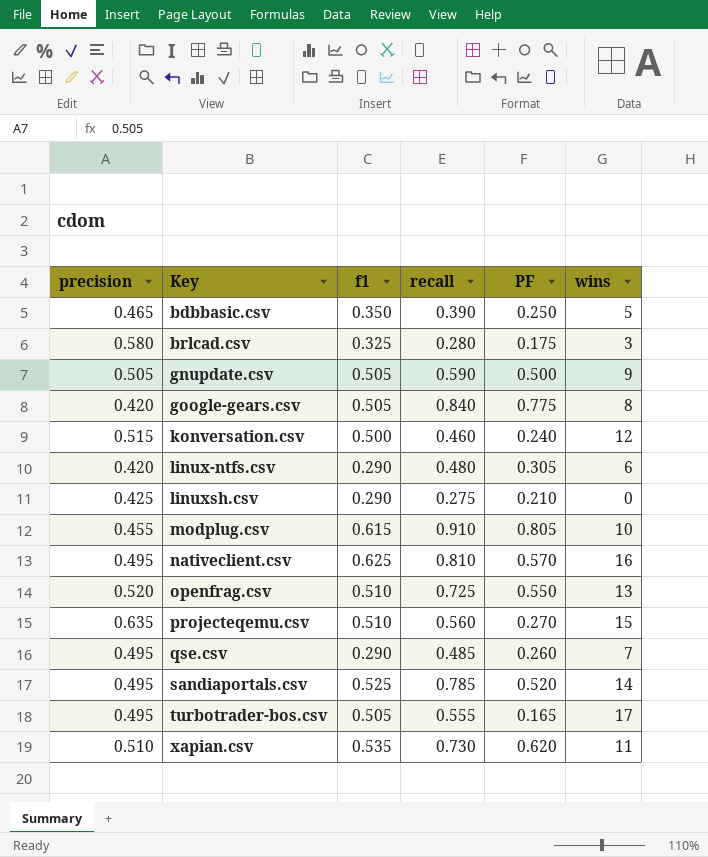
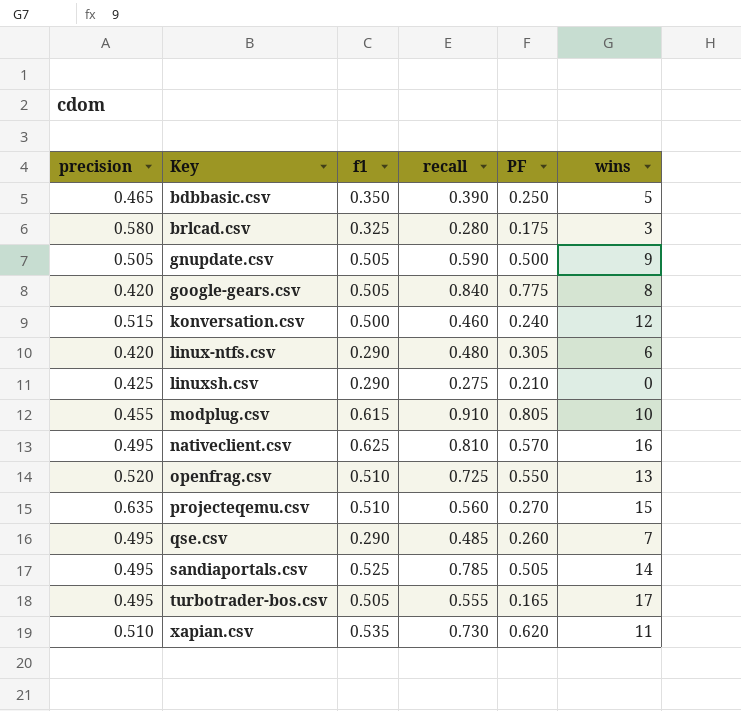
sandiaportals.csv | PF: 0.520 -> 0.505

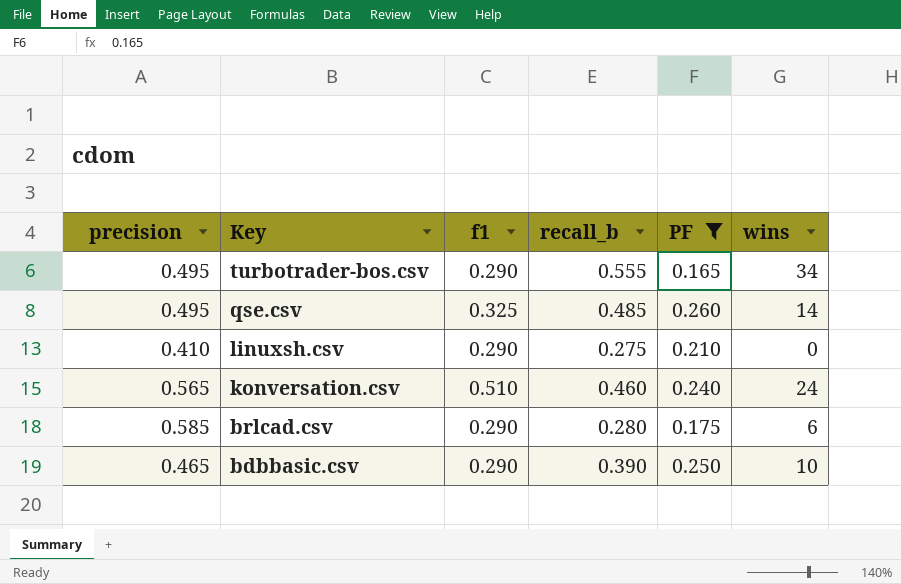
filter: none -> PF <= 0.260
row order: Key ascending -> Key descending
column name: recall -> recall_b
turbotrader-bos.csv | f1: 0.505 -> 0.290
turbotrader-bos.csv | wins: 17 -> 34
qse.csv | f1: 0.290 -> 0.325
qse.csv | wins: 7 -> 14
linuxsh.csv | precision: 0.425 -> 0.410
konversation.csv | precision: 0.515 -> 0.565
konversation.csv | f1: 0.500 -> 0.510
konversation.csv | wins: 12 -> 24
brlcad.csv | precision: 0.580 -> 0.585
brlcad.csv | f1: 0.325 -> 0.290
brlcad.csv | wins: 3 -> 6
bdbbasic.csv | f1: 0.350 -> 0.290
bdbbasic.csv | wins: 5 -> 10

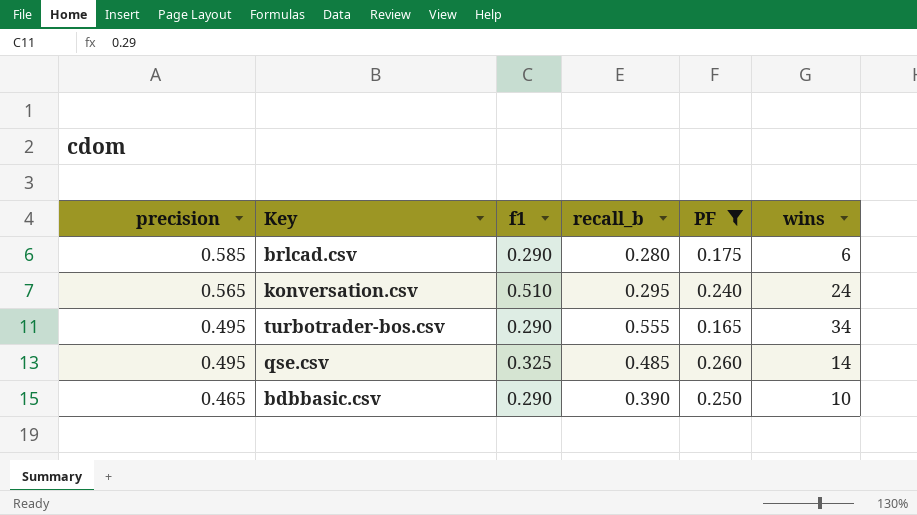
row order: Key descending -> precision descending
row linuxsh.csv: 0.410 | 0.290 | 0.275 | 0.210 | 0 -> none
konversation.csv | recall_b: 0.460 -> 0.295

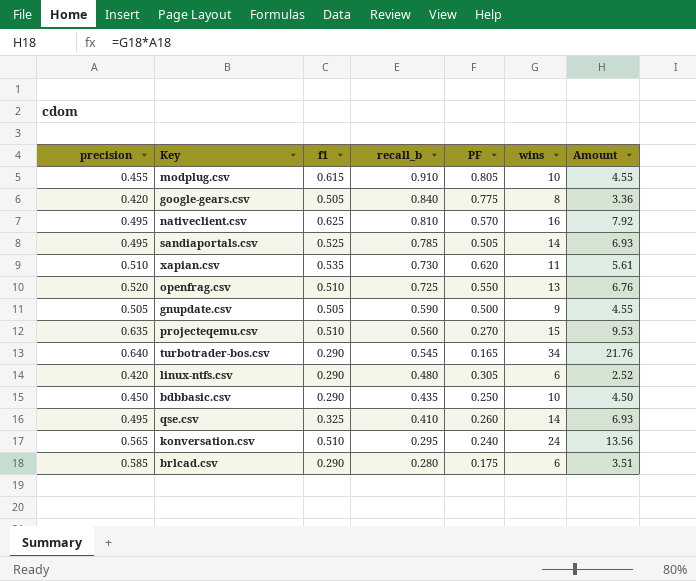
filter: PF <= 0.260 -> none
row order: precision descending -> recall_b descending
column Amount | formula: none -> [precision] * [wins]
turbotrader-bos.csv | precision: 0.495 -> 0.640
turbotrader-bos.csv | recall_b: 0.555 -> 0.545
bdbbasic.csv | precision: 0.465 -> 0.450
bdbbasic.csv | recall_b: 0.390 -> 0.435
qse.csv | recall_b: 0.485 -> 0.410

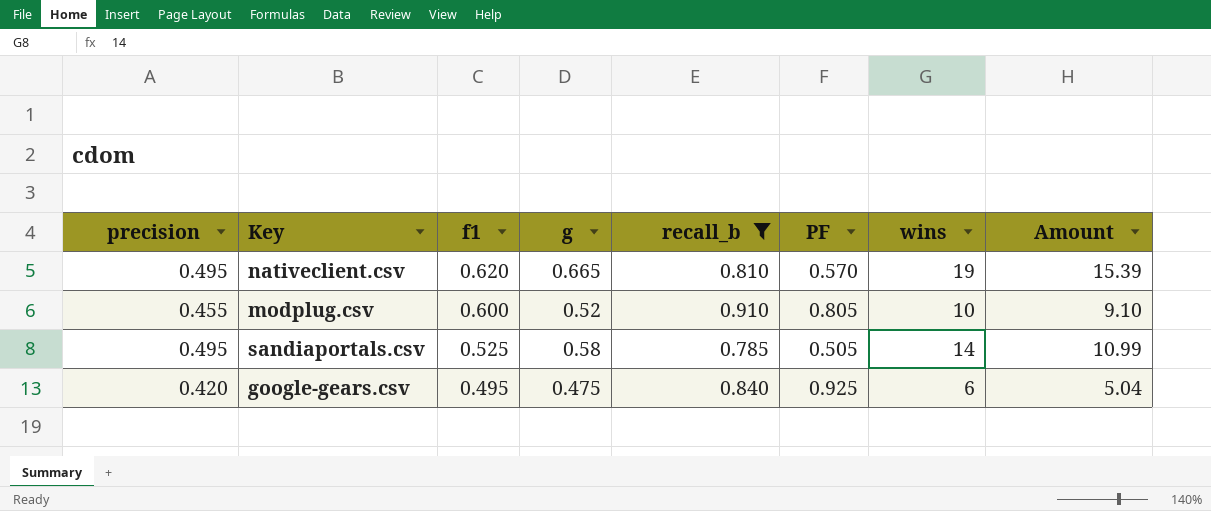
filter: none -> recall_b >= 0.785
row order: recall_b descending -> f1 descending
column g | position: none -> 4
column Amount | formula: [precision] * [wins] -> [recall_b] * [wins]
nativeclient.csv | f1: 0.625 -> 0.620
nativeclient.csv | wins: 16 -> 19
modplug.csv | f1: 0.615 -> 0.600
google-gears.csv | f1: 0.505 -> 0.495
google-gears.csv | PF: 0.775 -> 0.925
google-gears.csv | wins: 8 -> 6

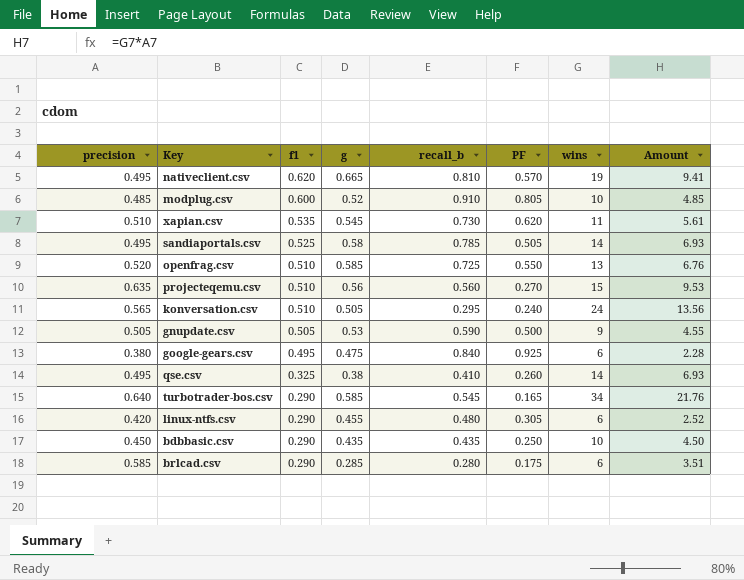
filter: recall_b >= 0.785 -> none
column Amount | formula: [recall_b] * [wins] -> [precision] * [wins]
modplug.csv | precision: 0.455 -> 0.485
google-gears.csv | precision: 0.420 -> 0.380

